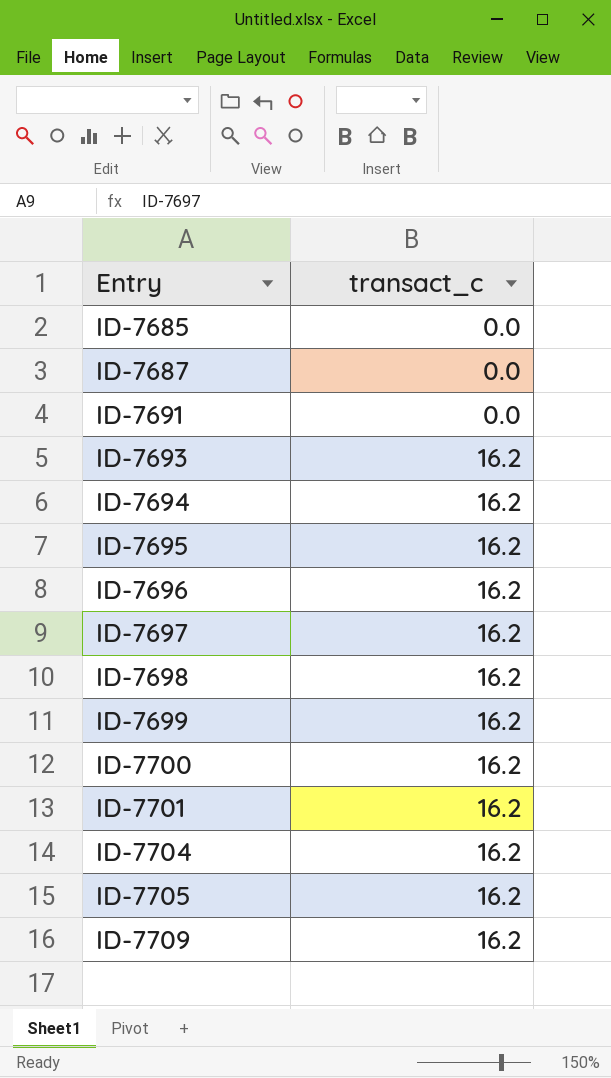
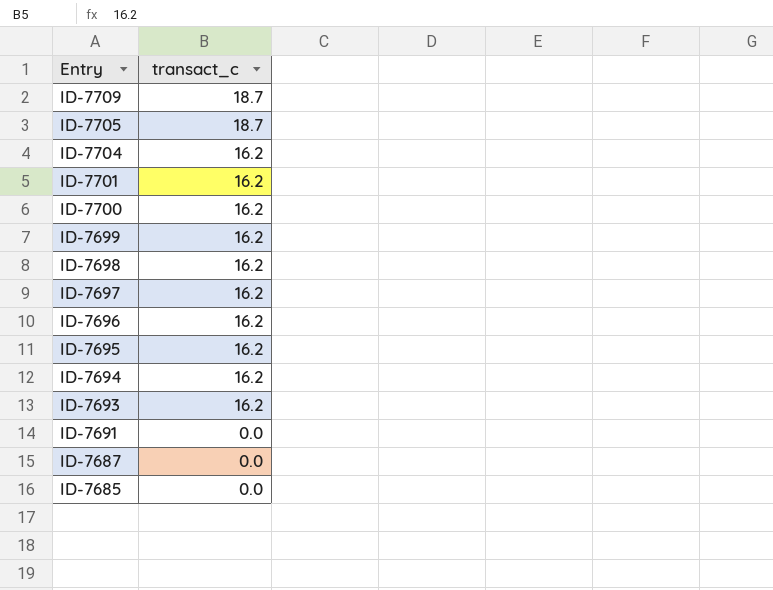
row order: Entry ascending -> Entry descending
ID-7709 | transact_c: 16.2 -> 18.7
ID-7705 | transact_c: 16.2 -> 18.7

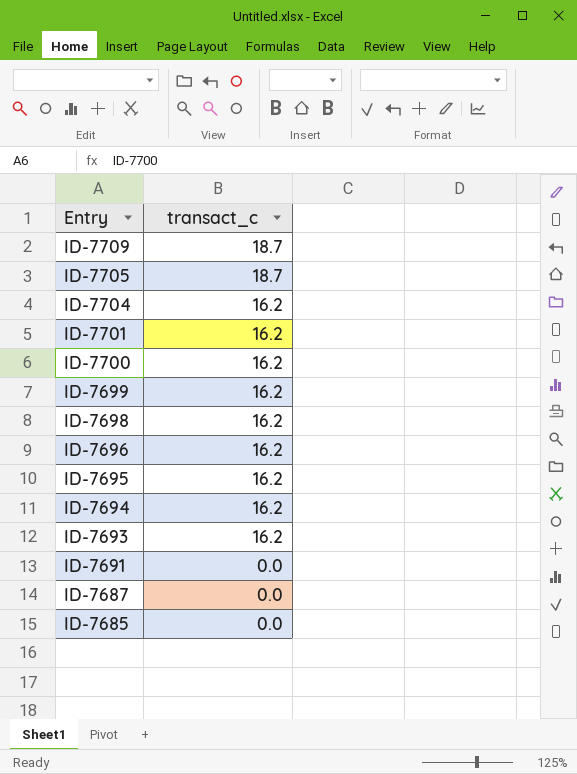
row ID-7697: 16.2 -> none

